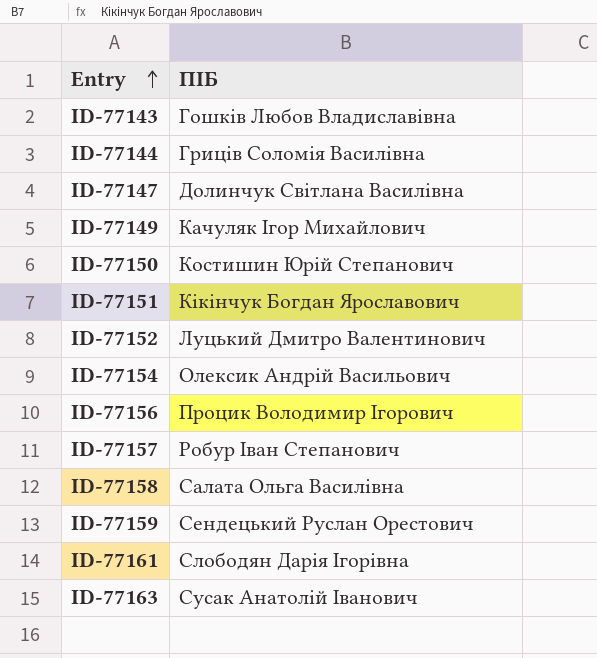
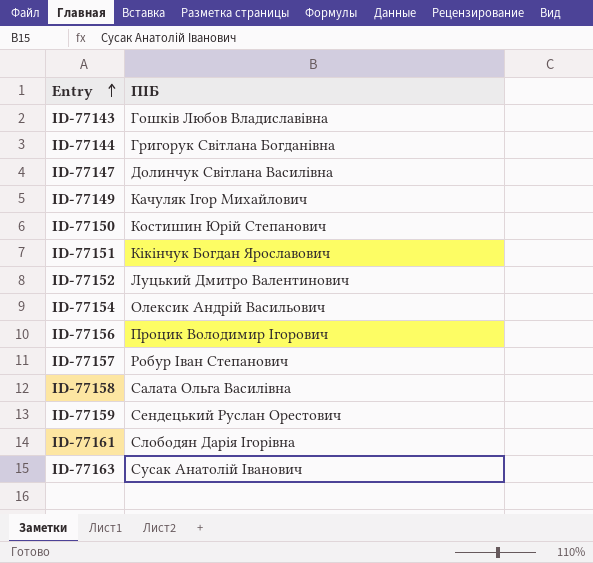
ID-77144 | ПІБ: Гриців Соломія Василівна -> Григорук Світлана Богданівна

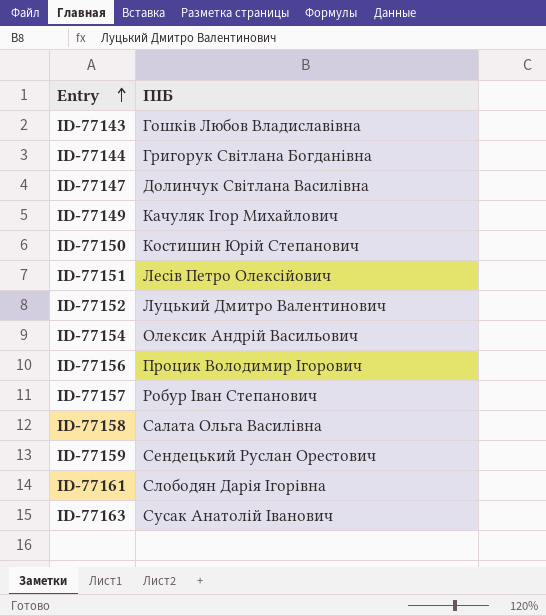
ID-77151 | ПІБ: Кікінчук Богдан Ярославович -> Лесів Петро Олексійович

